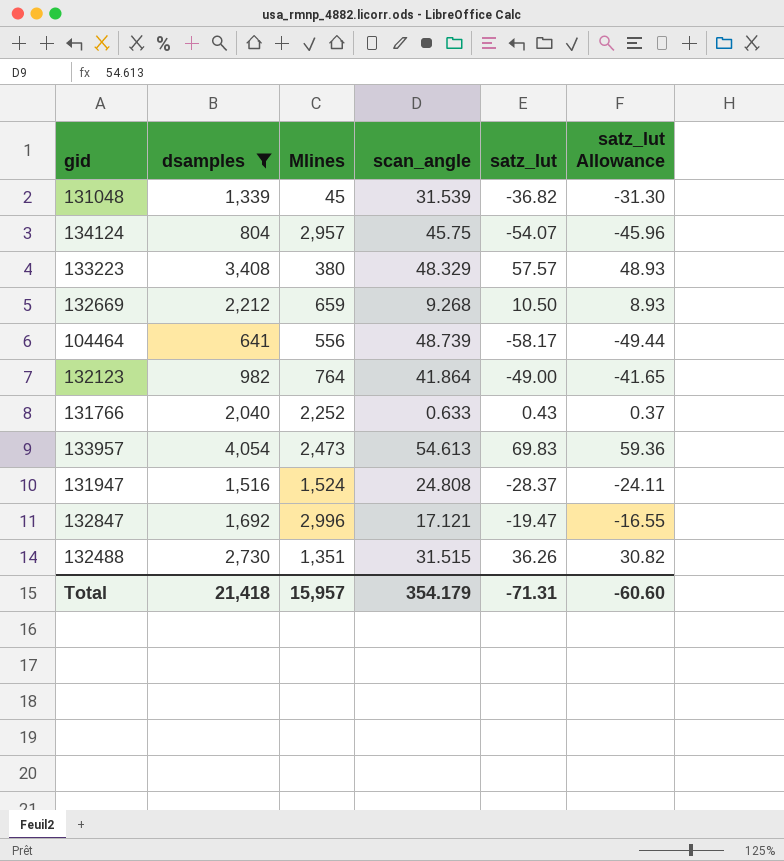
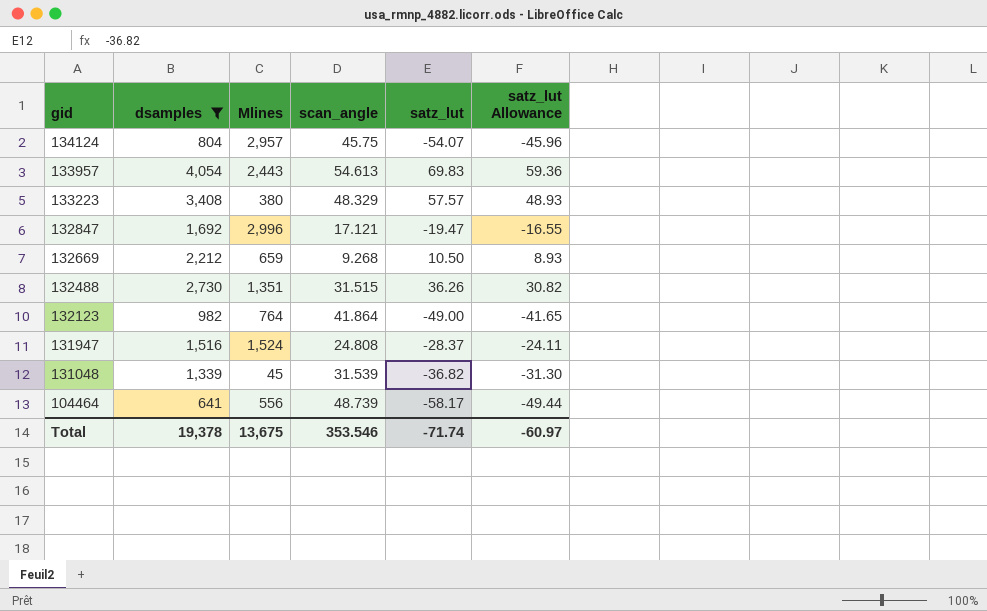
row order: none -> gid descending
row 131766: 2,040 | 2,252 | 0.633 | 0.43 | 0.37 -> none
133957 | Mlines: 2,473 -> 2,443
Total | dsamples: 21,418 -> 19,378
Total | Mlines: 15,957 -> 13,675
Total | scan_angle: 354.179 -> 353.546
Total | satz_lut: -71.31 -> -71.74
Total | satz_lut Allowance: -60.60 -> -60.97

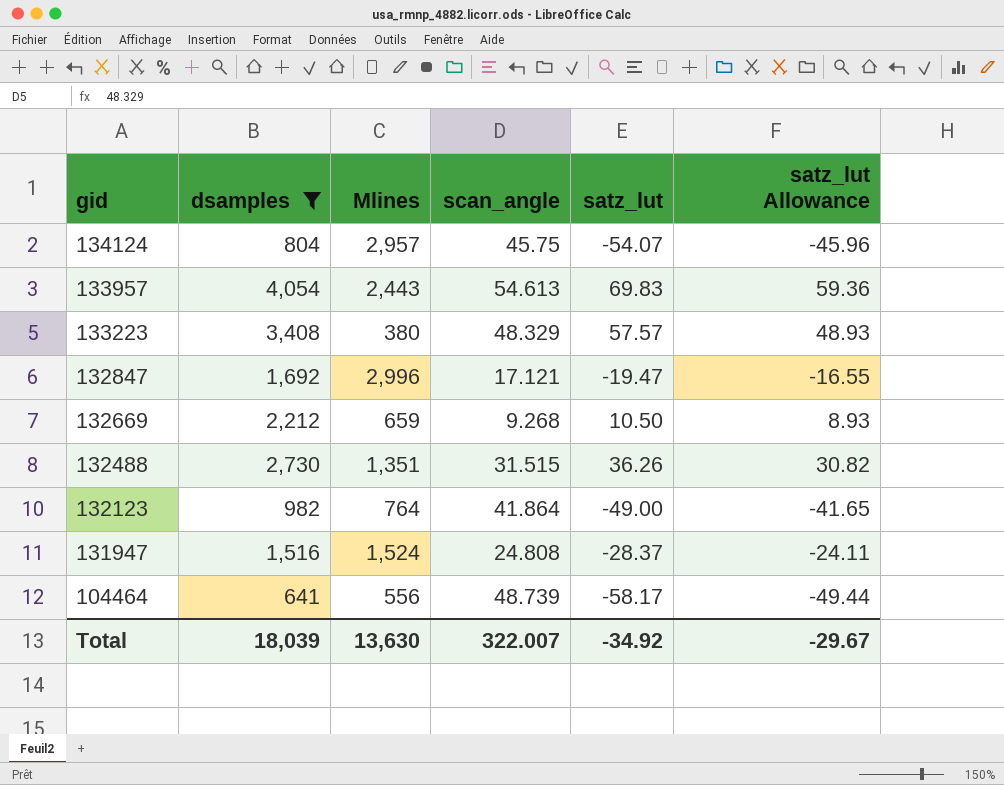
row 131048: 1,339 | 45 | 31.539 | -36.82 | -31.30 -> none
Total | dsamples: 19,378 -> 18,039
Total | Mlines: 13,675 -> 13,630
Total | scan_angle: 353.546 -> 322.007
Total | satz_lut: -71.74 -> -34.92
Total | satz_lut Allowance: -60.97 -> -29.67

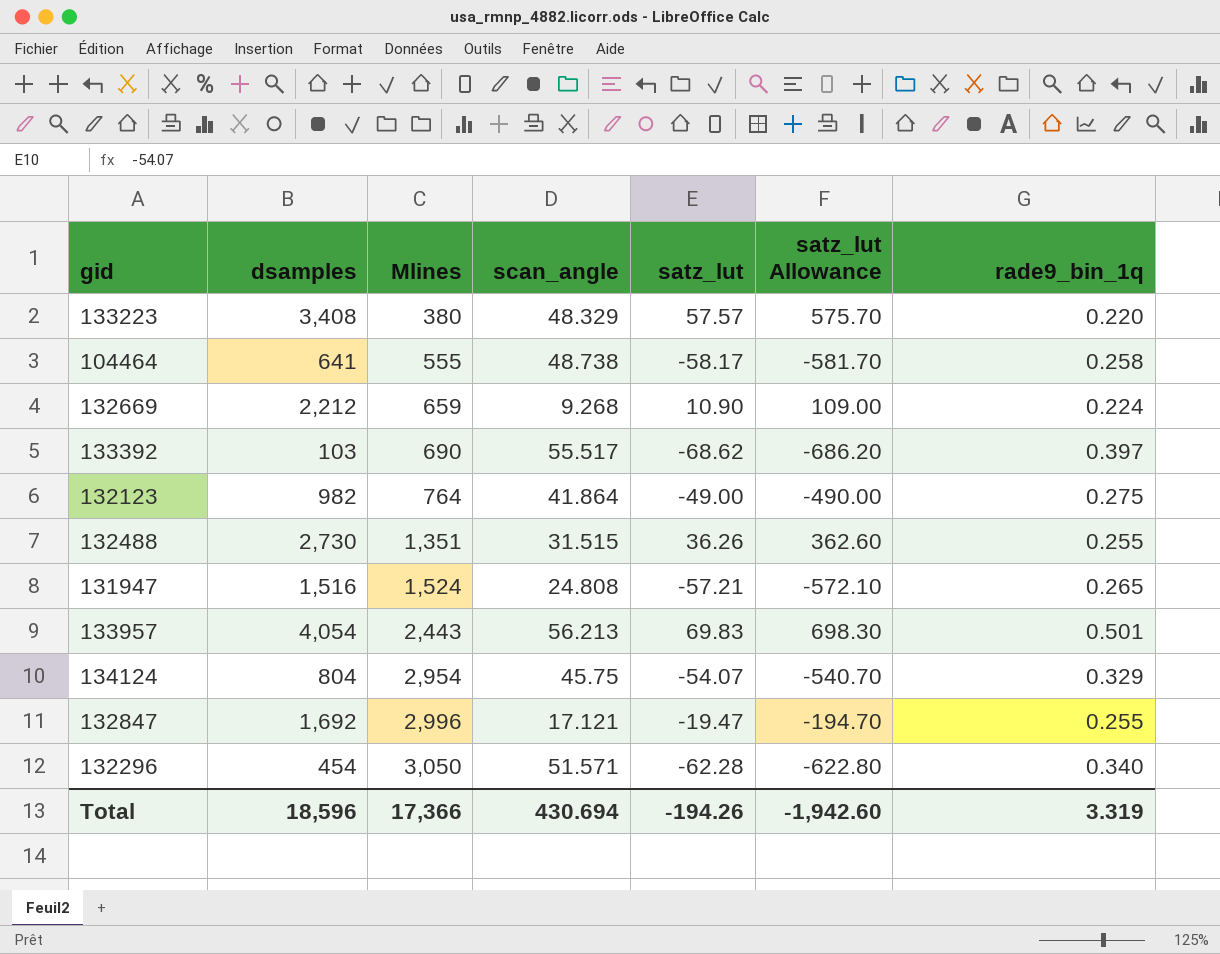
filter: dsamples >= 641 -> none
row order: gid descending -> Mlines ascending
column satz_lut Allowance | formula: [satz_lut] * 0.85 -> [satz_lut] * 10
column rade9_bin_1q | position: none -> 7
104464 | Mlines: 556 -> 555
104464 | scan_angle: 48.739 -> 48.738
132669 | satz_lut: 10.50 -> 10.90
131947 | satz_lut: -28.37 -> -57.21
133957 | scan_angle: 54.613 -> 56.213
134124 | Mlines: 2,957 -> 2,954
Total | dsamples: 18,039 -> 18,596
Total | Mlines: 13,630 -> 17,366
Total | scan_angle: 322.007 -> 430.694
Total | satz_lut: -34.92 -> -194.26
Total | satz_lut Allowance: -29.67 -> -1,942.60

